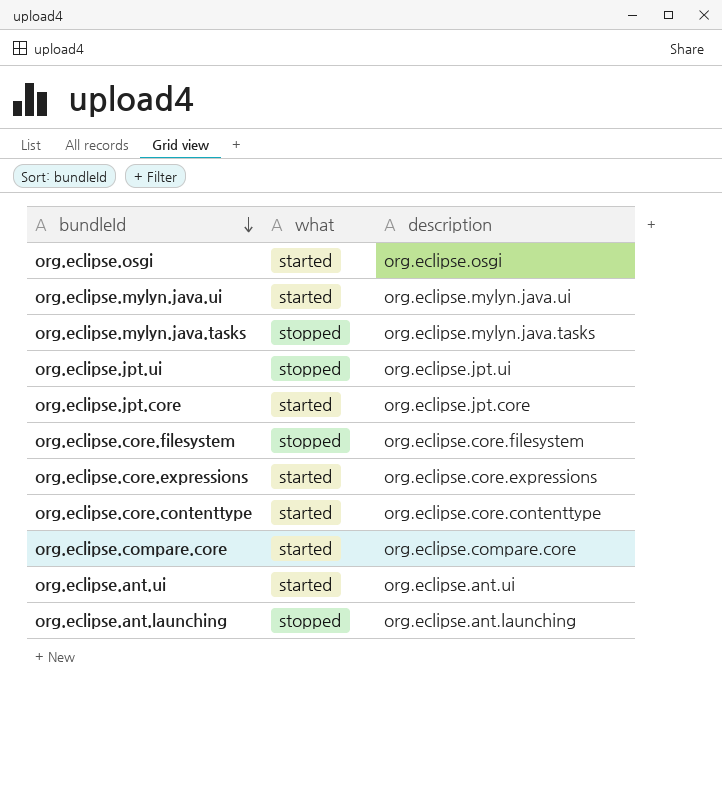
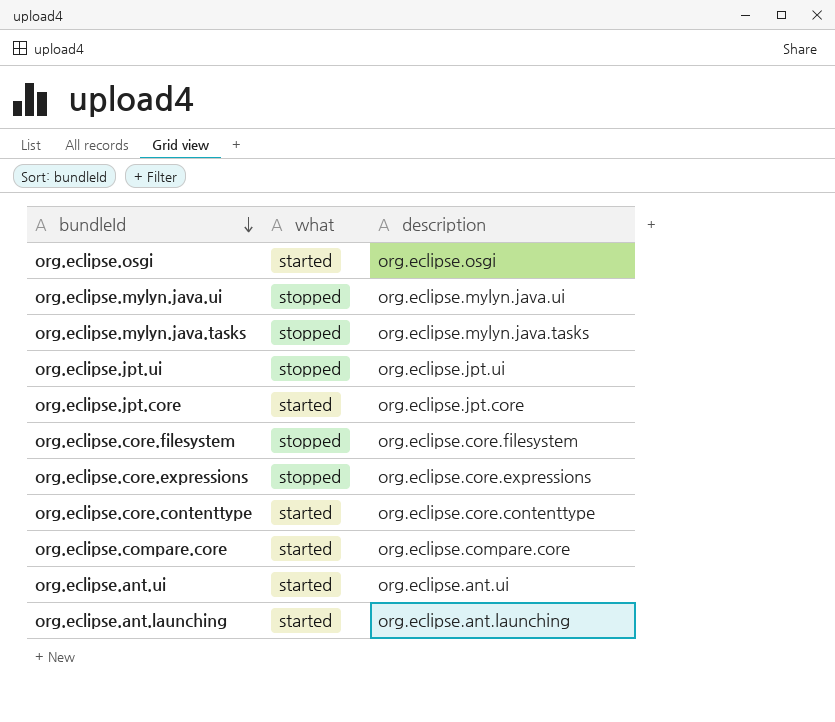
org.eclipse.mylyn.java.ui | what: started -> stopped
org.eclipse.core.expressions | what: started -> stopped
org.eclipse.ant.launching | what: stopped -> started

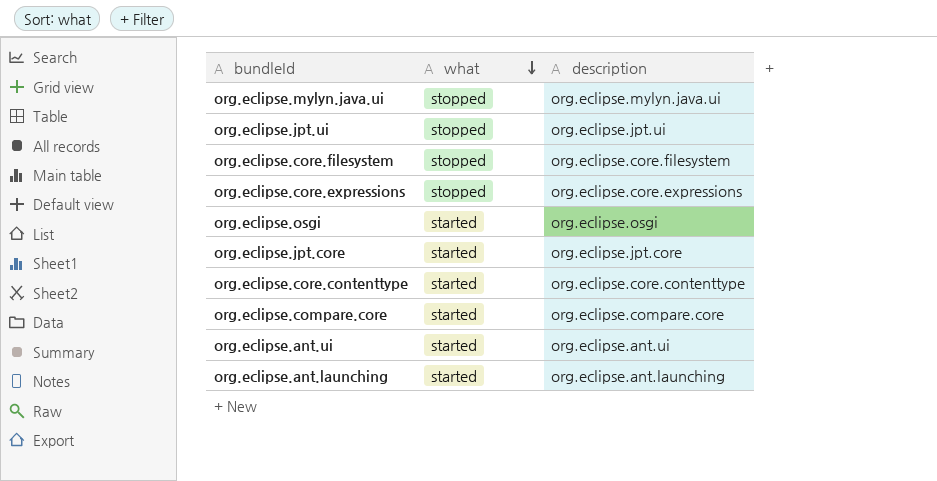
row order: bundleId descending -> what descending
row org.eclipse.mylyn.java.tasks: stopped | org.eclipse.mylyn.java.tasks -> none

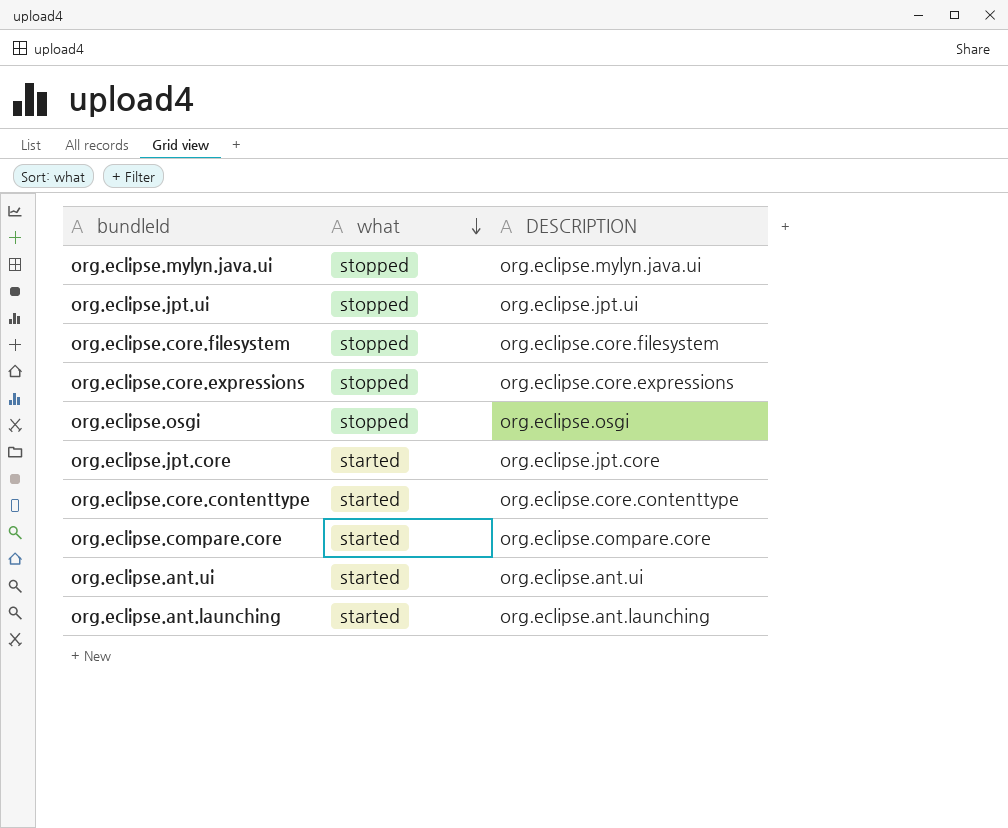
column name: description -> DESCRIPTION
org.eclipse.osgi | what: started -> stopped

